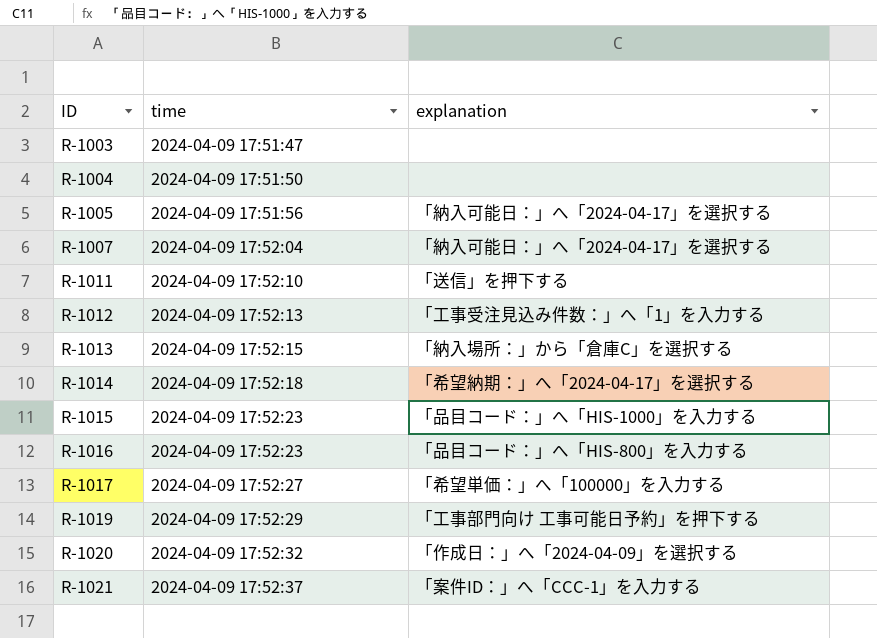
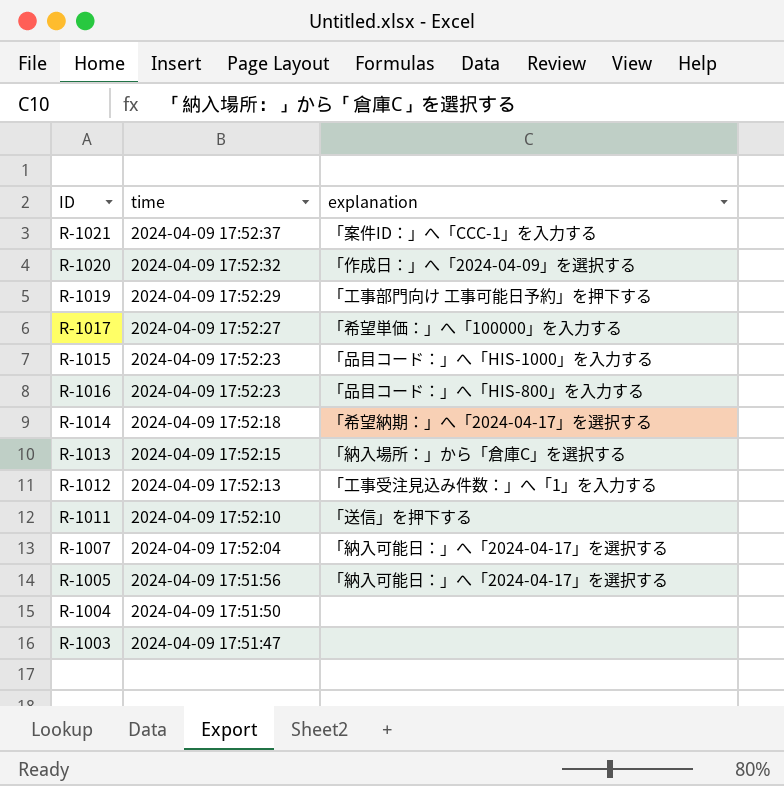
row order: ID ascending -> time descending

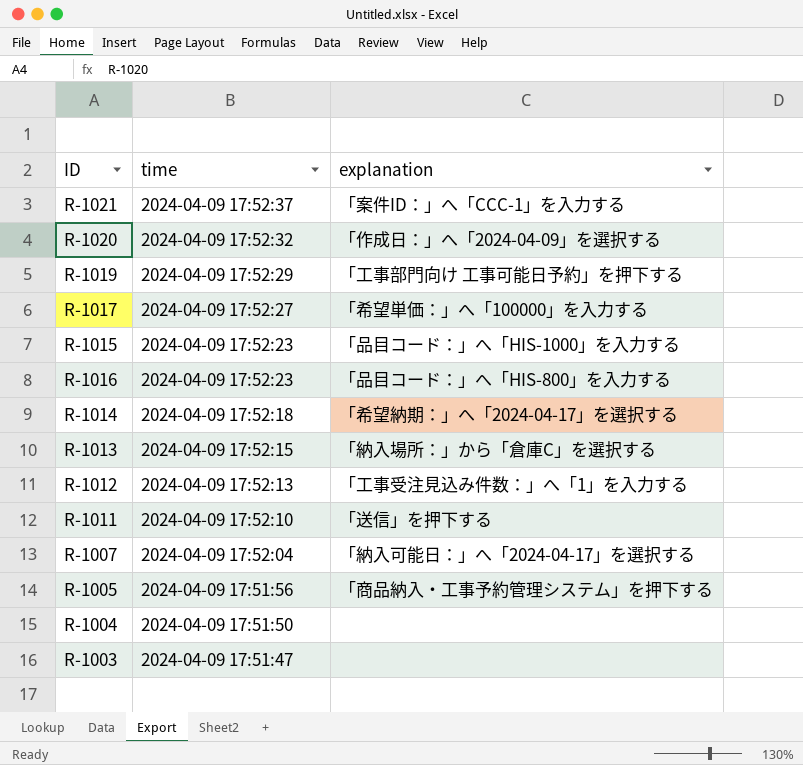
R-1005 | explanation: 「納入可能日：」へ「2024-04-17」を選択する -> 「商品納入・工事予約管理システム」を押下する

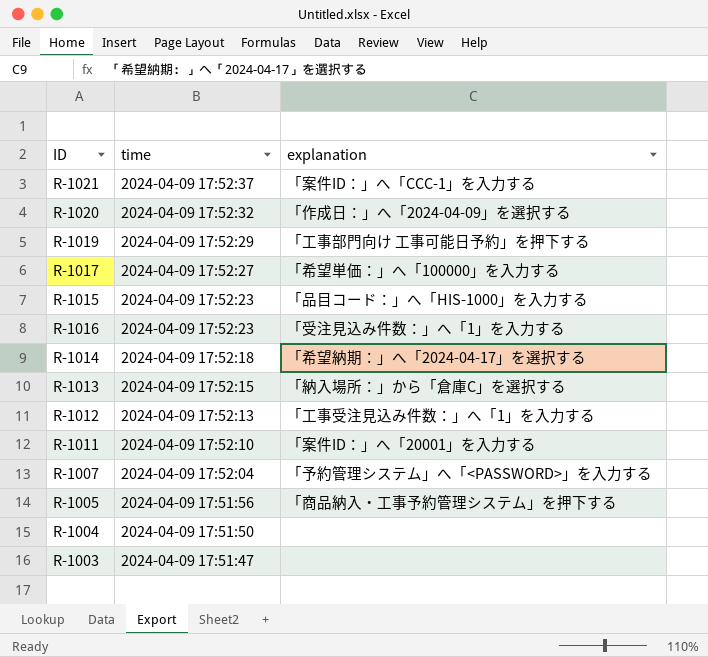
R-1016 | explanation: 「品目コード：」へ「HIS-800」を入力する -> 「受注見込み件数：」へ「1」を入力する
R-1011 | explanation: 「送信」を押下する -> 「案件ID：」へ「20001」を入力する
R-1007 | explanation: 「納入可能日：」へ「2024-04-17」を選択する -> 「予約管理システム」へ「<PASSWORD>」を入力する

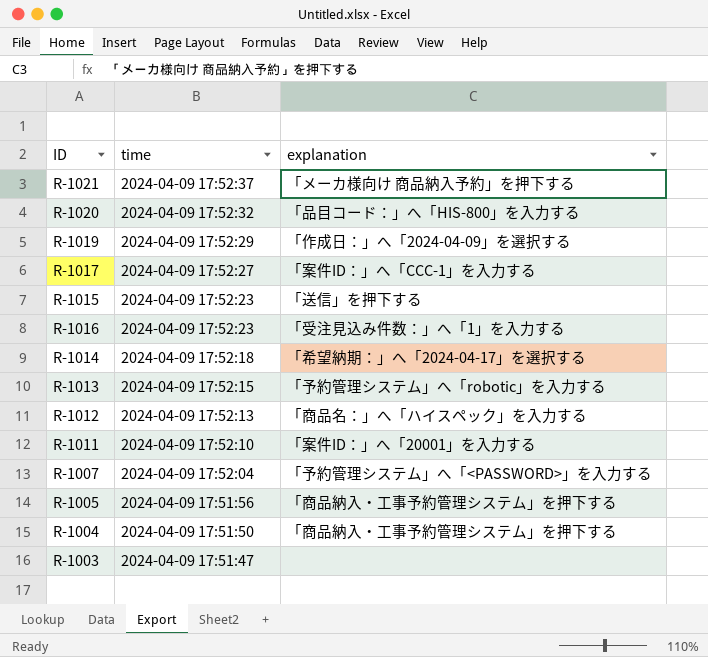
R-1021 | explanation: 「案件ID：」へ「CCC-1」を入力する -> 「メーカ様向け 商品納入予約」を押下する
R-1020 | explanation: 「作成日：」へ「2024-04-09」を選択する -> 「品目コード：」へ「HIS-800」を入力する
R-1019 | explanation: 「工事部門向け 工事可能日予約」を押下する -> 「作成日：」へ「2024-04-09」を選択する
R-1017 | explanation: 「希望単価：」へ「100000」を入力する -> 「案件ID：」へ「CCC-1」を入力する
R-1015 | explanation: 「品目コード：」へ「HIS-1000」を入力する -> 「送信」を押下する
R-1013 | explanation: 「納入場所：」から「倉庫C」を選択する -> 「予約管理システム」へ「robotic」を入力する
R-1012 | explanation: 「工事受注見込み件数：」へ「1」を入力する -> 「商品名：」へ「ハイスペック」を入力する
R-1004 | explanation: none -> 「商品納入・工事予約管理システム」を押下する

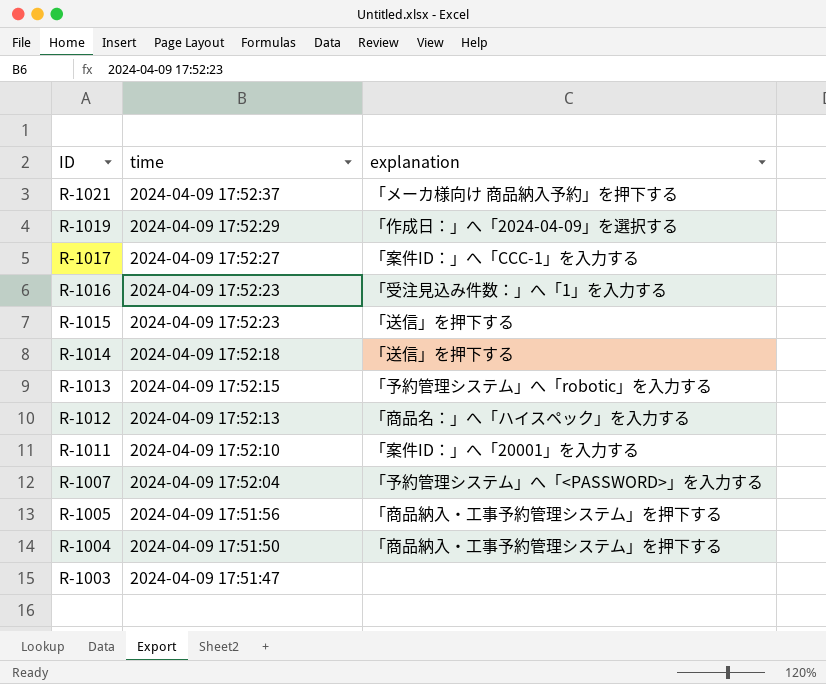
row order: time descending -> ID descending
row R-1020: 2024-04-09 17:52:32 | 「品目コード：」へ「HIS-800」を入力する -> none
R-1014 | explanation: 「希望納期：」へ「2024-04-17」を選択する -> 「送信」を押下する

